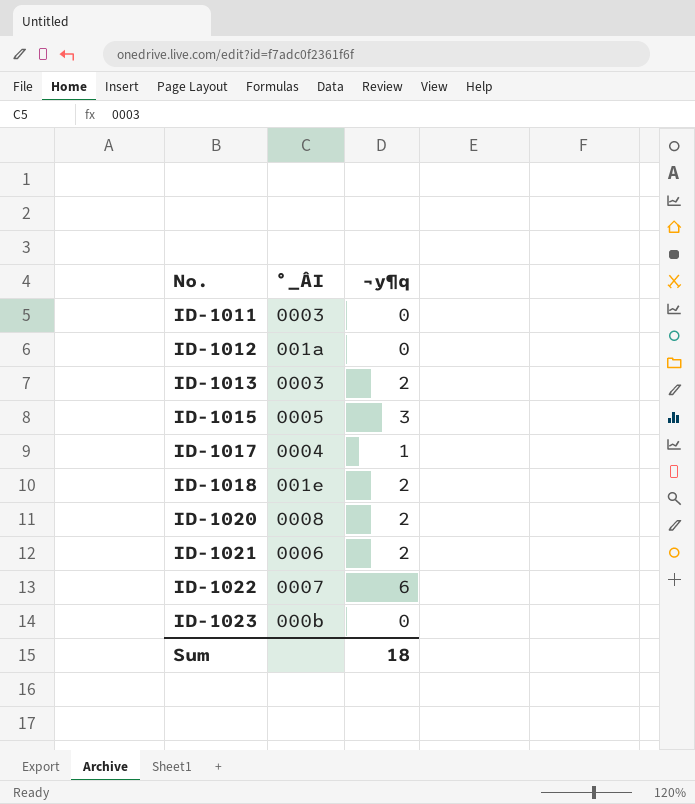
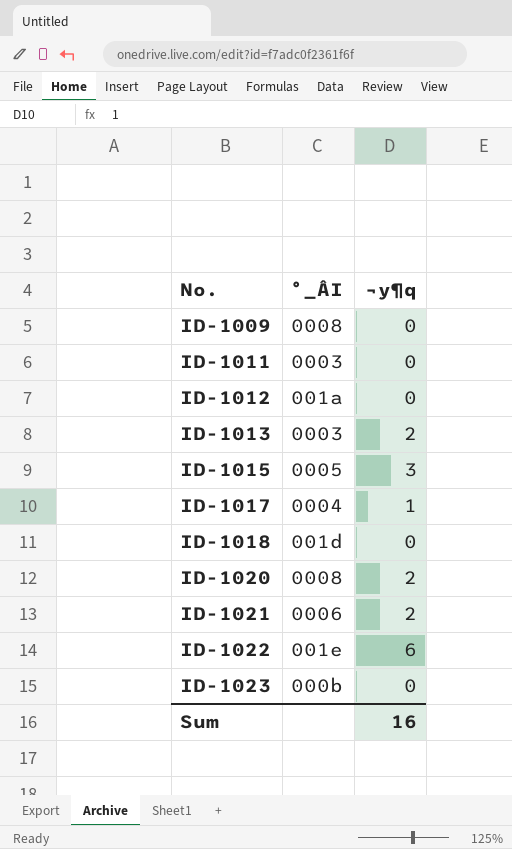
row ID-1009: none -> 0008 | 0
ID-1018 | °_ÂI: 001e -> 001d
ID-1018 | ¬y¶q: 2 -> 0
ID-1022 | °_ÂI: 0007 -> 001e
Sum | ¬y¶q: 18 -> 16

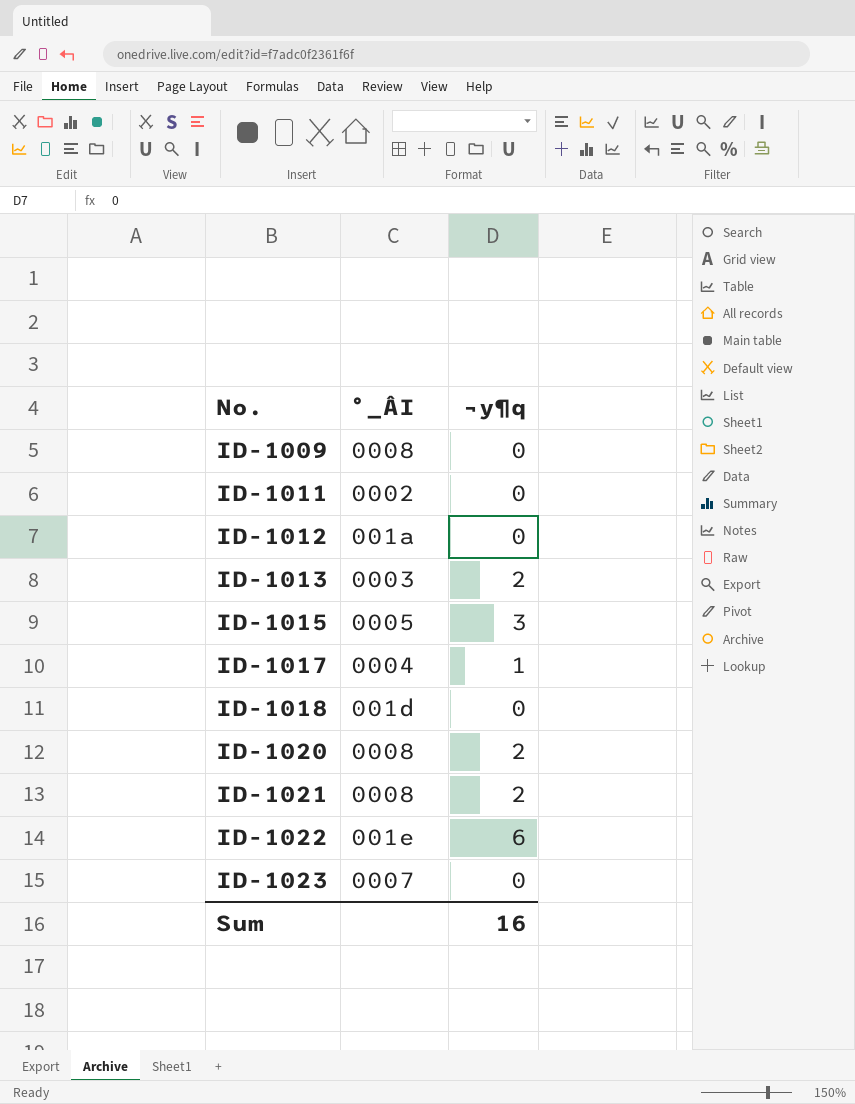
ID-1011 | °_ÂI: 0003 -> 0002
ID-1021 | °_ÂI: 0006 -> 0008
ID-1023 | °_ÂI: 000b -> 0007

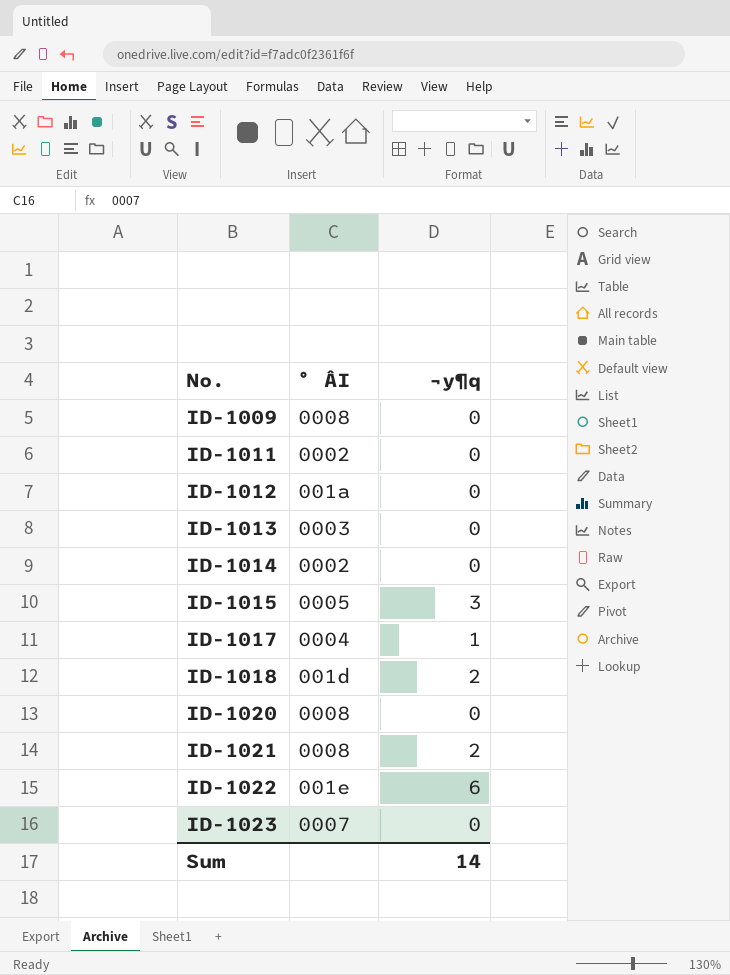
column name: °_ÂI -> ° ÂI
ID-1013 | ¬y¶q: 2 -> 0
row ID-1014: none -> 0002 | 0
ID-1018 | ¬y¶q: 0 -> 2
ID-1020 | ¬y¶q: 2 -> 0
Sum | ¬y¶q: 16 -> 14

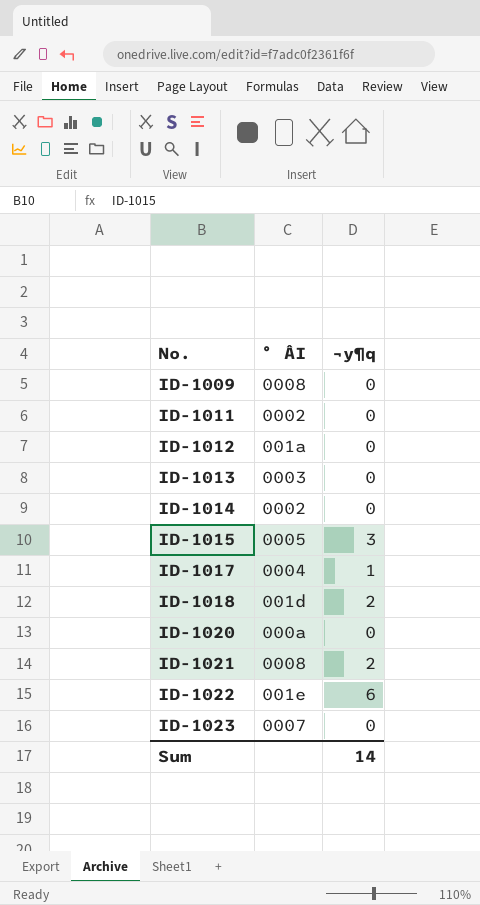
ID-1020 | ° ÂI: 0008 -> 000a

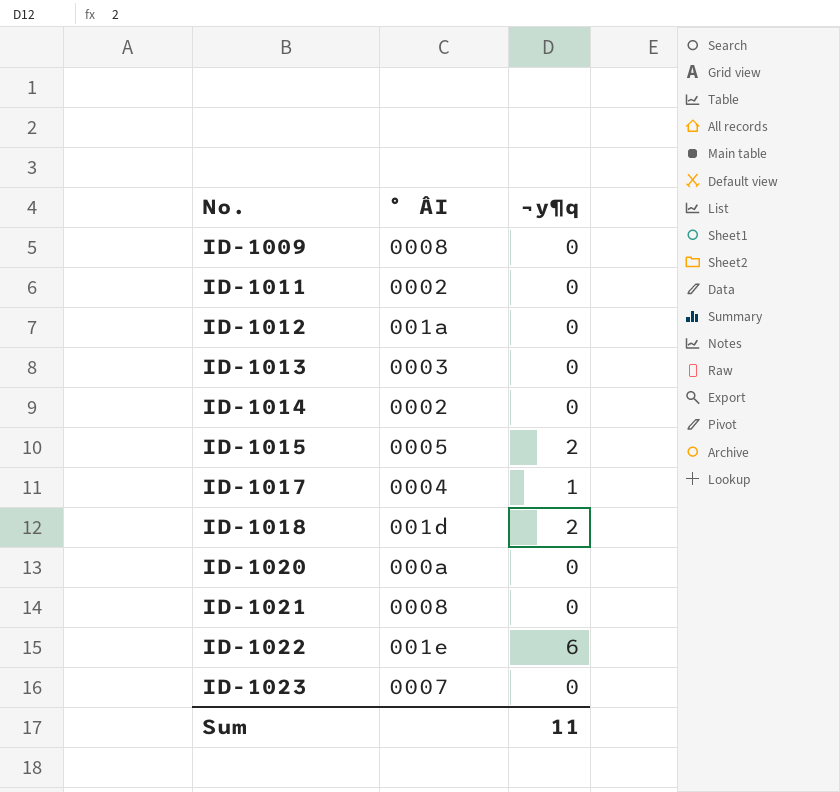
ID-1015 | ¬y¶q: 3 -> 2
ID-1021 | ¬y¶q: 2 -> 0
Sum | ¬y¶q: 14 -> 11

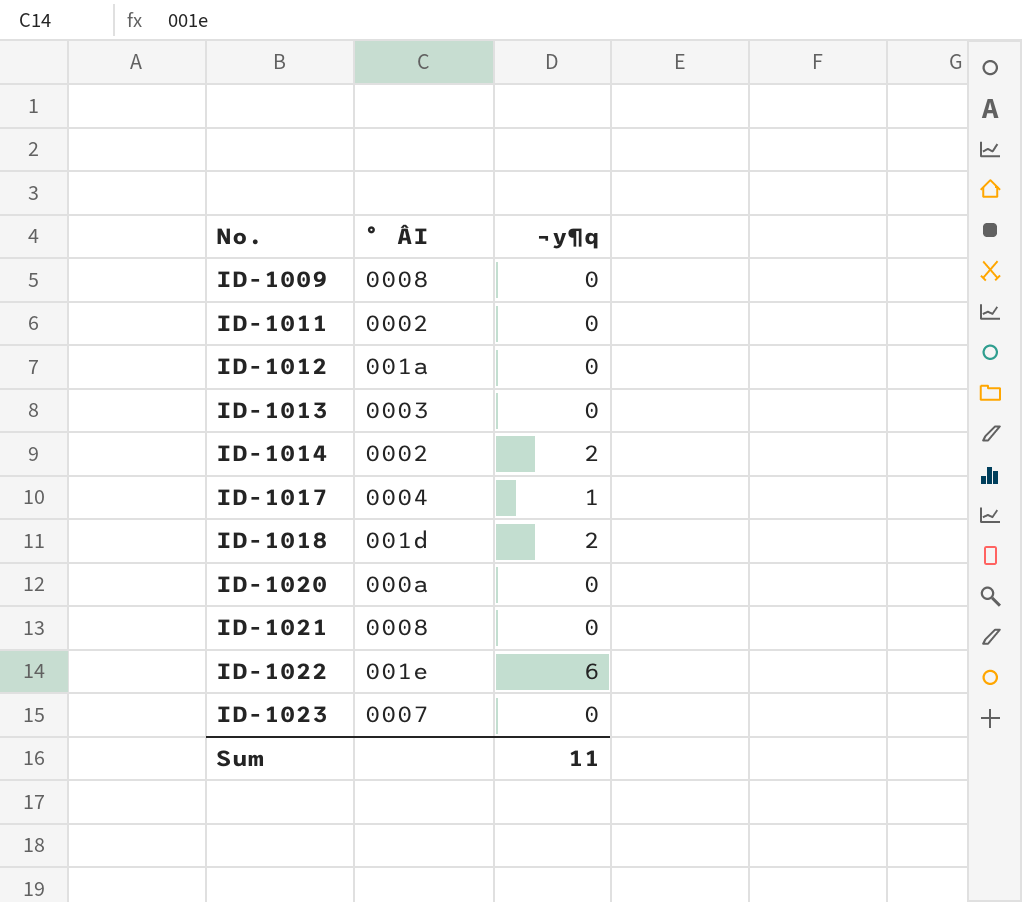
row ID-1015: 0005 | 2 -> none
ID-1014 | ¬y¶q: 0 -> 2

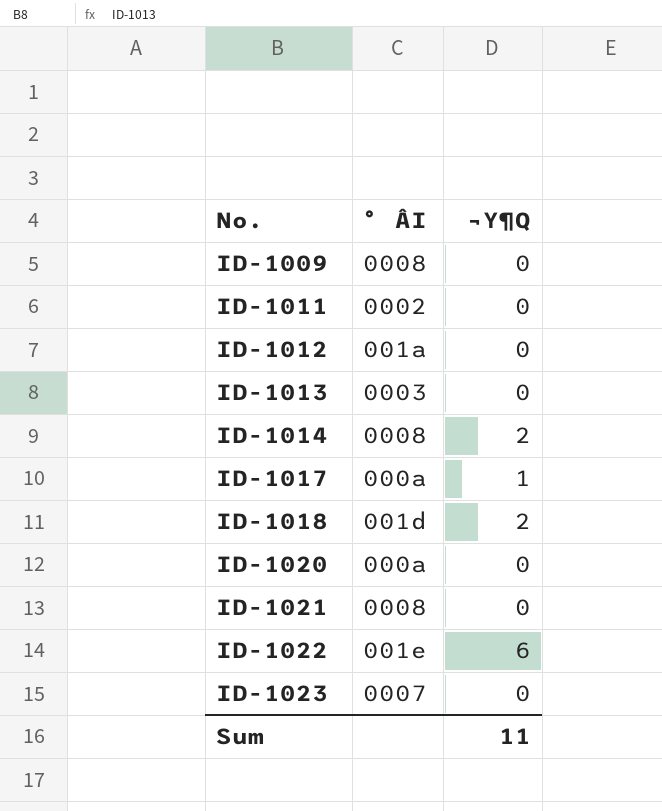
column name: ¬y¶q -> ¬Y¶Q
ID-1014 | ° ÂI: 0002 -> 0008
ID-1017 | ° ÂI: 0004 -> 000a

